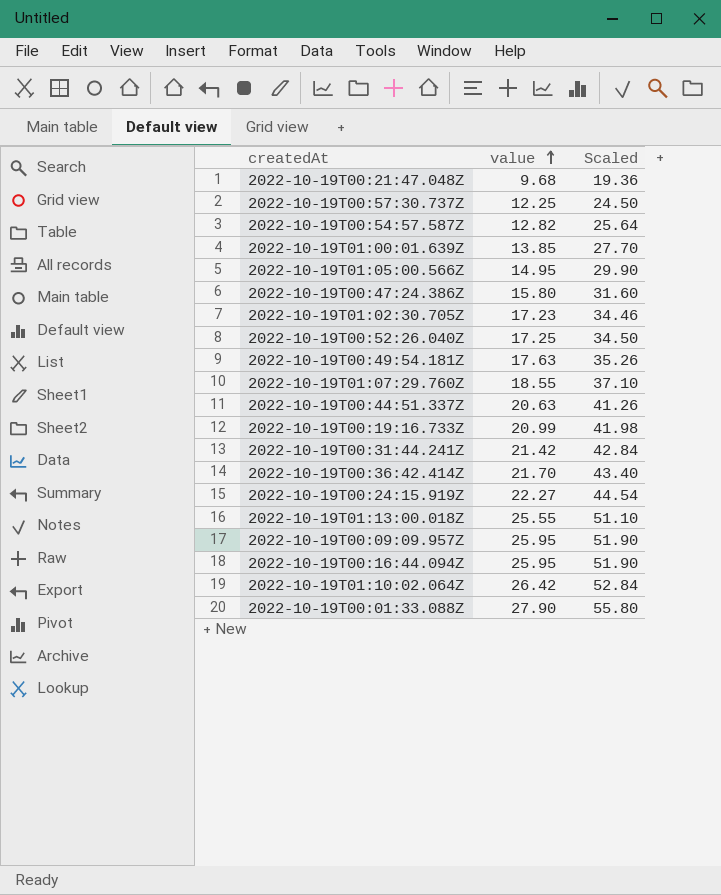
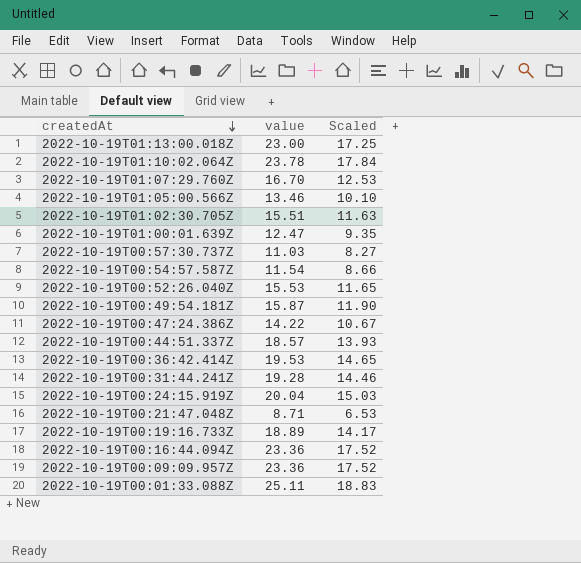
row order: value ascending -> createdAt descending
column Scaled | formula: [value] * 2 -> [value] * 0.75
2022-10-19T01:13:00.018Z | value: 25.55 -> 23.00
2022-10-19T01:10:02.064Z | value: 26.42 -> 23.78
2022-10-19T01:07:29.760Z | value: 18.55 -> 16.70
2022-10-19T01:05:00.566Z | value: 14.95 -> 13.46
2022-10-19T01:02:30.705Z | value: 17.23 -> 15.51
2022-10-19T01:00:01.639Z | value: 13.85 -> 12.47
2022-10-19T00:57:30.737Z | value: 12.25 -> 11.03
2022-10-19T00:54:57.587Z | value: 12.82 -> 11.54
2022-10-19T00:52:26.040Z | value: 17.25 -> 15.53
2022-10-19T00:49:54.181Z | value: 17.63 -> 15.87
2022-10-19T00:47:24.386Z | value: 15.80 -> 14.22
2022-10-19T00:44:51.337Z | value: 20.63 -> 18.57
2022-10-19T00:36:42.414Z | value: 21.70 -> 19.53
2022-10-19T00:31:44.241Z | value: 21.42 -> 19.28
2022-10-19T00:24:15.919Z | value: 22.27 -> 20.04
2022-10-19T00:21:47.048Z | value: 9.68 -> 8.71
2022-10-19T00:19:16.733Z | value: 20.99 -> 18.89
2022-10-19T00:16:44.094Z | value: 25.95 -> 23.36
2022-10-19T00:09:09.957Z | value: 25.95 -> 23.36
2022-10-19T00:01:33.088Z | value: 27.90 -> 25.11

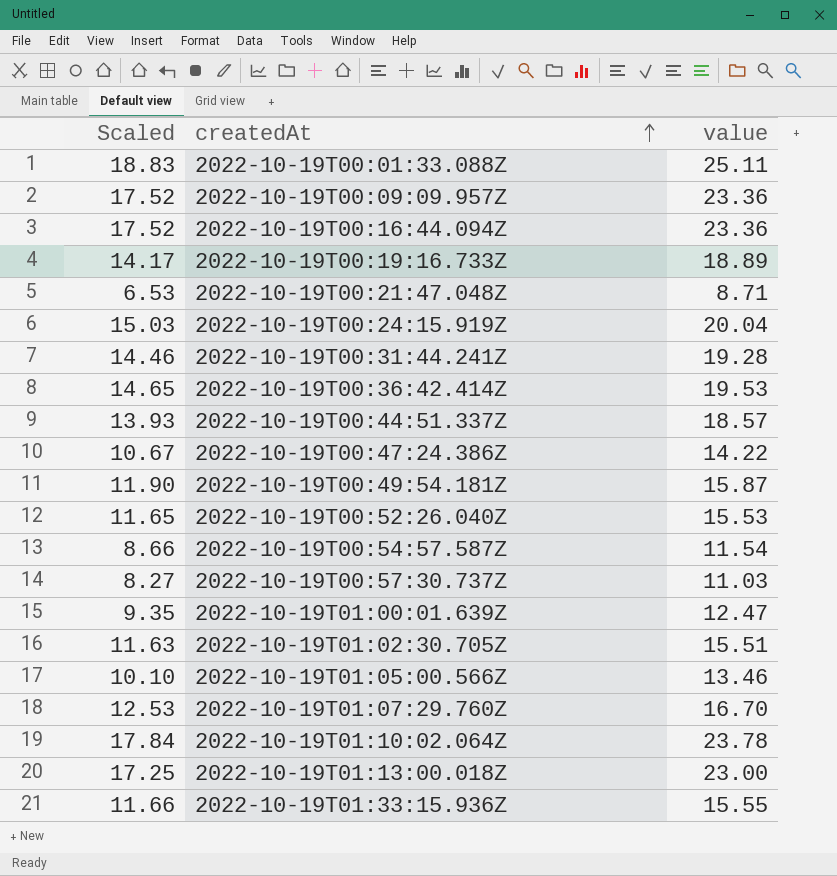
row order: createdAt descending -> createdAt ascending
column Scaled | position: 3 -> 1
row 2022-10-19T01:33:15.936Z: none -> 11.66 | 15.55

